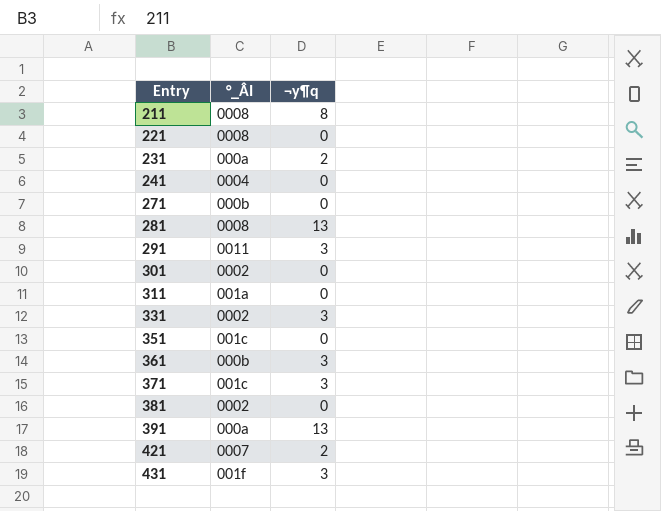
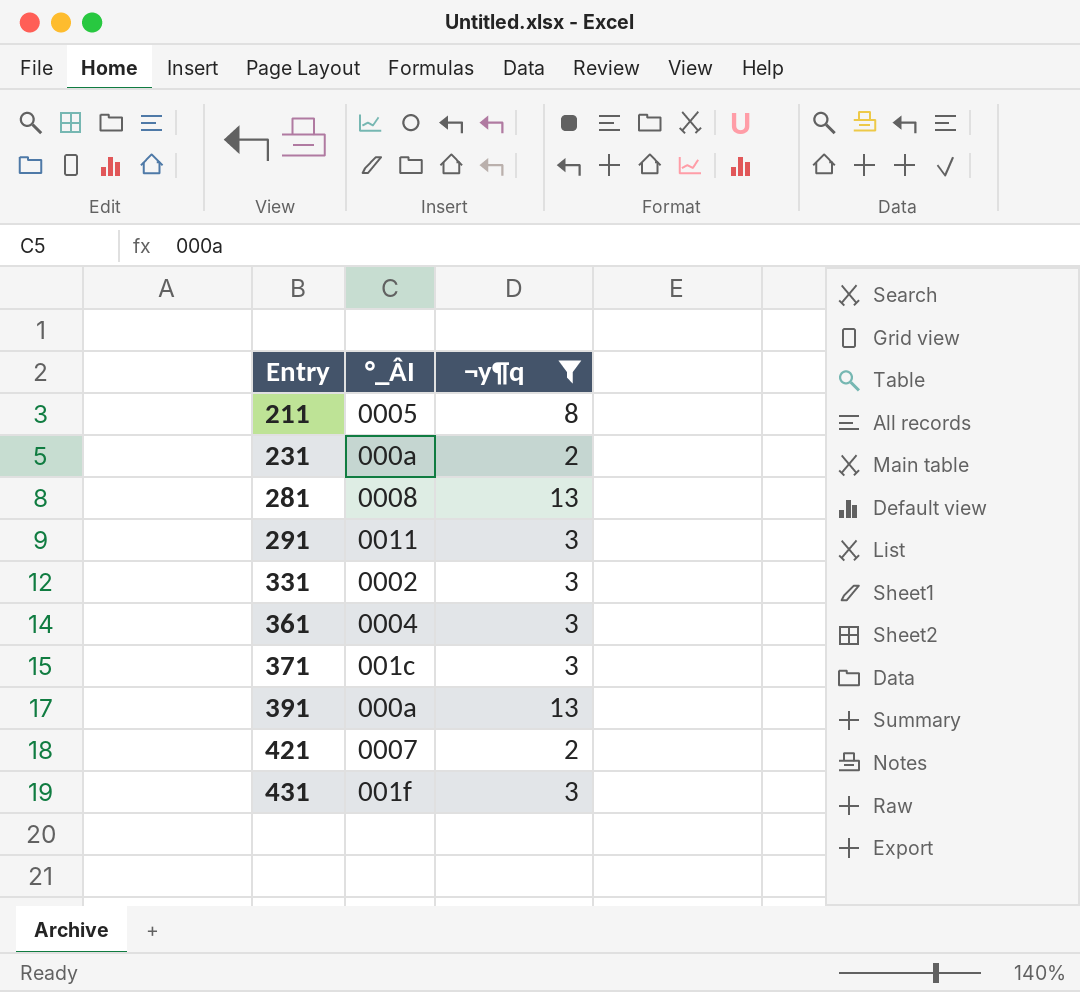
filter: none -> ¬y¶q != 0
211 | °_ÂI: 0008 -> 0005
361 | °_ÂI: 000b -> 0004

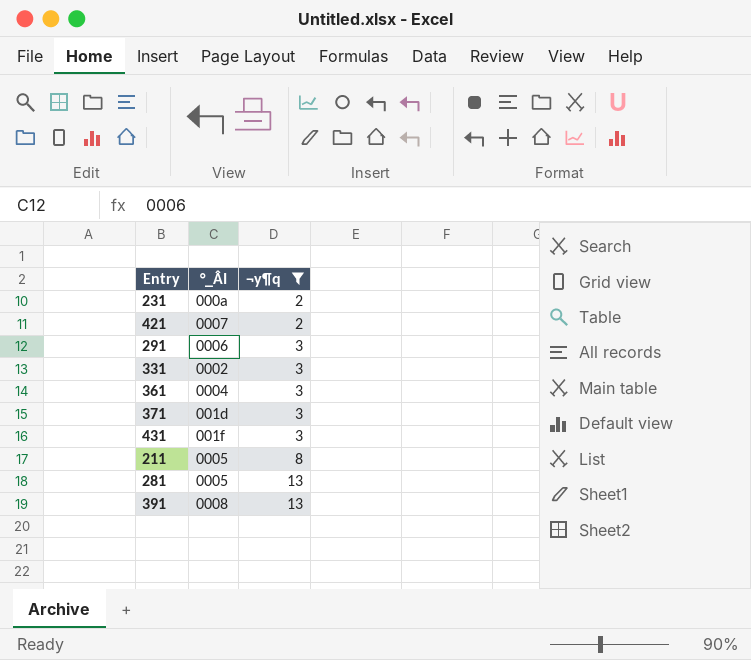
row order: Entry ascending -> ¬y¶q ascending
291 | °_ÂI: 0011 -> 0006
371 | °_ÂI: 001c -> 001d
281 | °_ÂI: 0008 -> 0005
391 | °_ÂI: 000a -> 0008

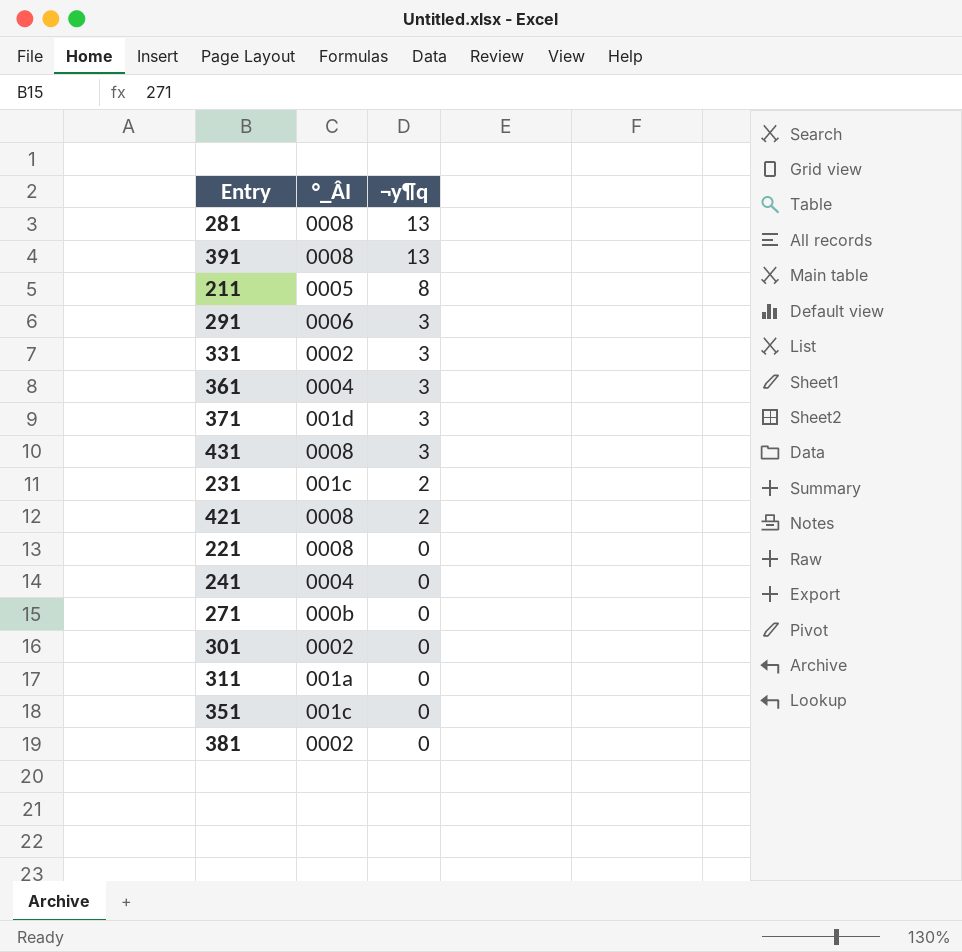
filter: ¬y¶q != 0 -> none
row order: ¬y¶q ascending -> ¬y¶q descending
281 | °_ÂI: 0005 -> 0008
431 | °_ÂI: 001f -> 0008
231 | °_ÂI: 000a -> 001c
421 | °_ÂI: 0007 -> 0008

